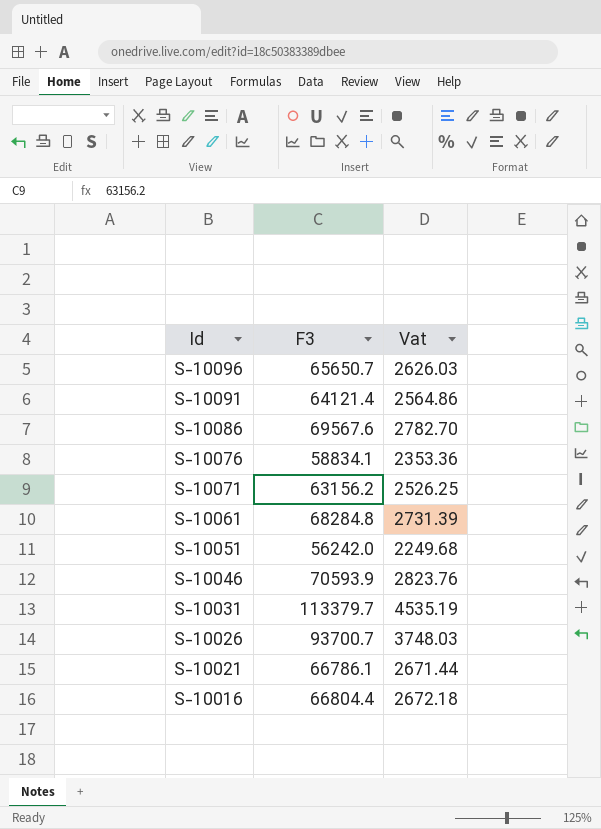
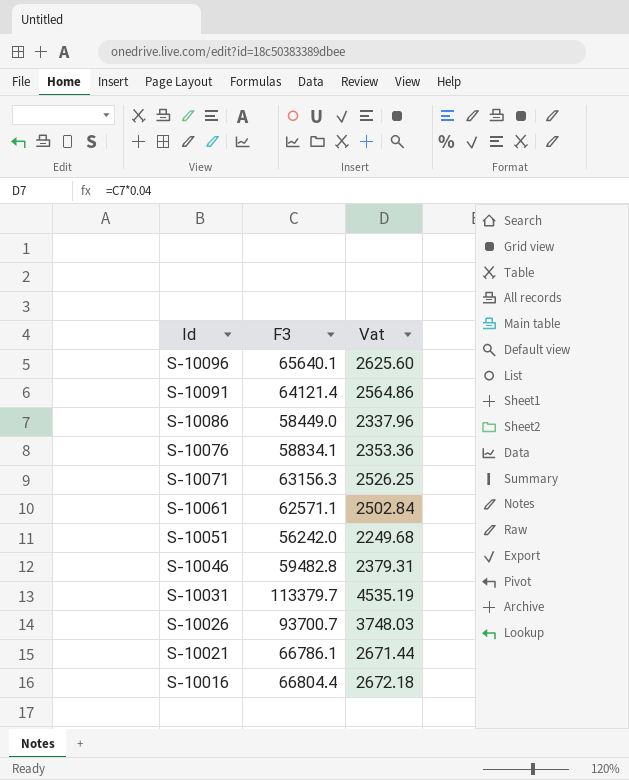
S-10096 | F3: 65650.7 -> 65640.1
S-10096 | Vat: 2626.03 -> 2625.60
S-10086 | F3: 69567.6 -> 58449.0
S-10086 | Vat: 2782.70 -> 2337.96
S-10071 | F3: 63156.2 -> 63156.3
S-10061 | F3: 68284.8 -> 62571.1
S-10061 | Vat: 2731.39 -> 2502.84
S-10046 | F3: 70593.9 -> 59482.8
S-10046 | Vat: 2823.76 -> 2379.31

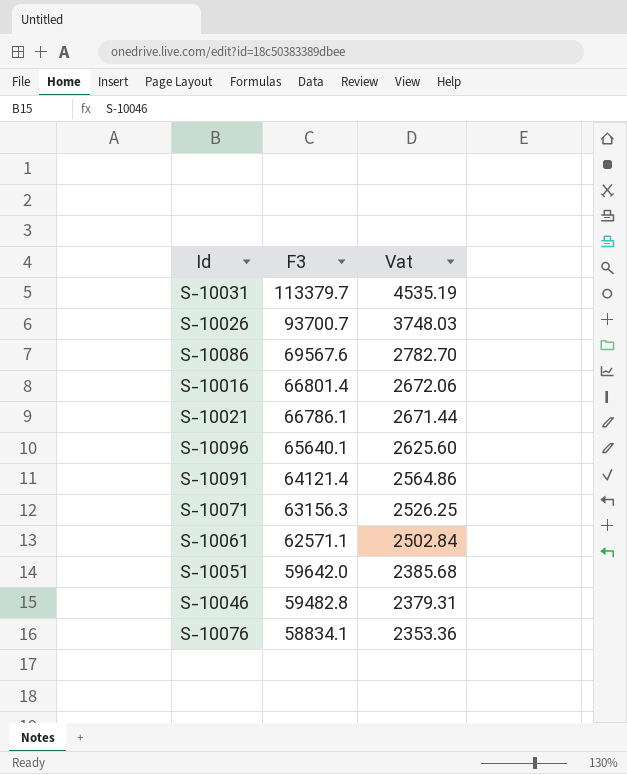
row order: Id descending -> F3 descending
S-10086 | F3: 58449.0 -> 69567.6
S-10086 | Vat: 2337.96 -> 2782.70
S-10016 | F3: 66804.4 -> 66801.4
S-10016 | Vat: 2672.18 -> 2672.06
S-10051 | F3: 56242.0 -> 59642.0
S-10051 | Vat: 2249.68 -> 2385.68

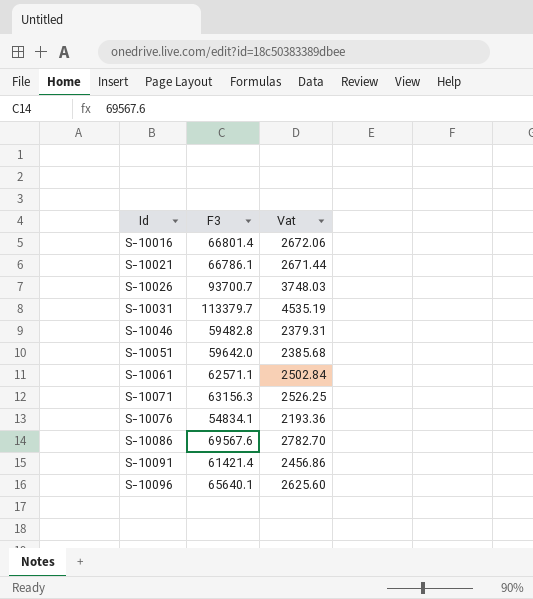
row order: F3 descending -> Id ascending
S-10076 | F3: 58834.1 -> 54834.1
S-10076 | Vat: 2353.36 -> 2193.36
S-10091 | F3: 64121.4 -> 61421.4
S-10091 | Vat: 2564.86 -> 2456.86

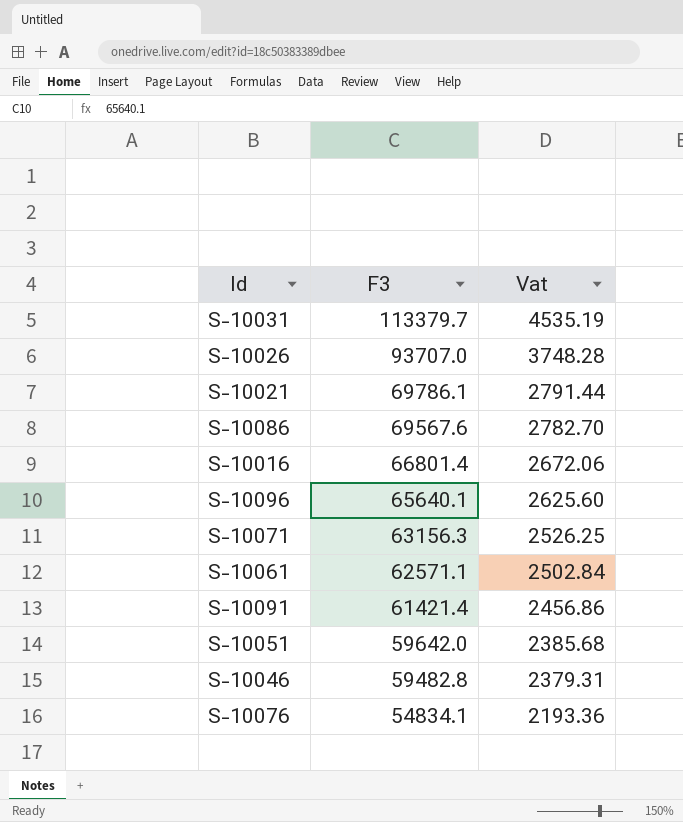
row order: Id ascending -> F3 descending
S-10026 | F3: 93700.7 -> 93707.0
S-10026 | Vat: 3748.03 -> 3748.28
S-10021 | F3: 66786.1 -> 69786.1
S-10021 | Vat: 2671.44 -> 2791.44

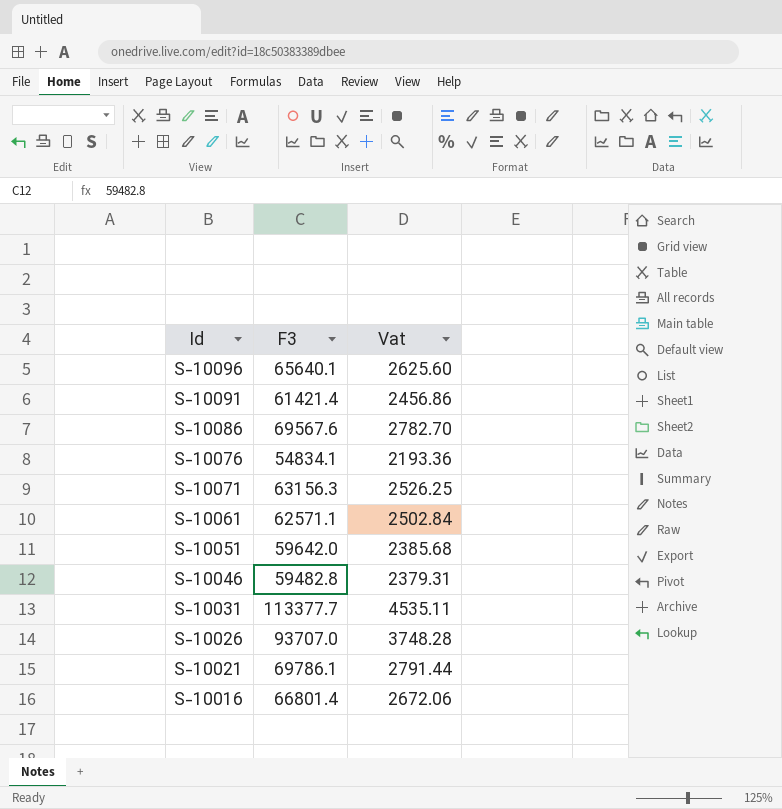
row order: F3 descending -> Id descending
S-10031 | F3: 113379.7 -> 113377.7
S-10031 | Vat: 4535.19 -> 4535.11

